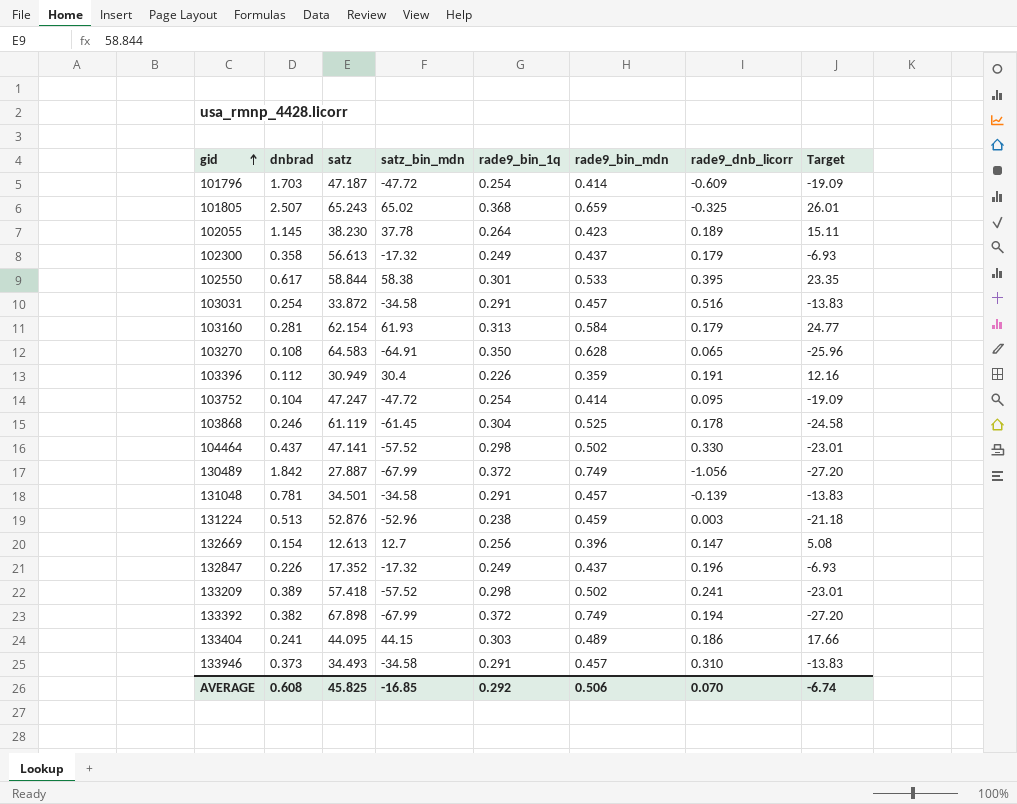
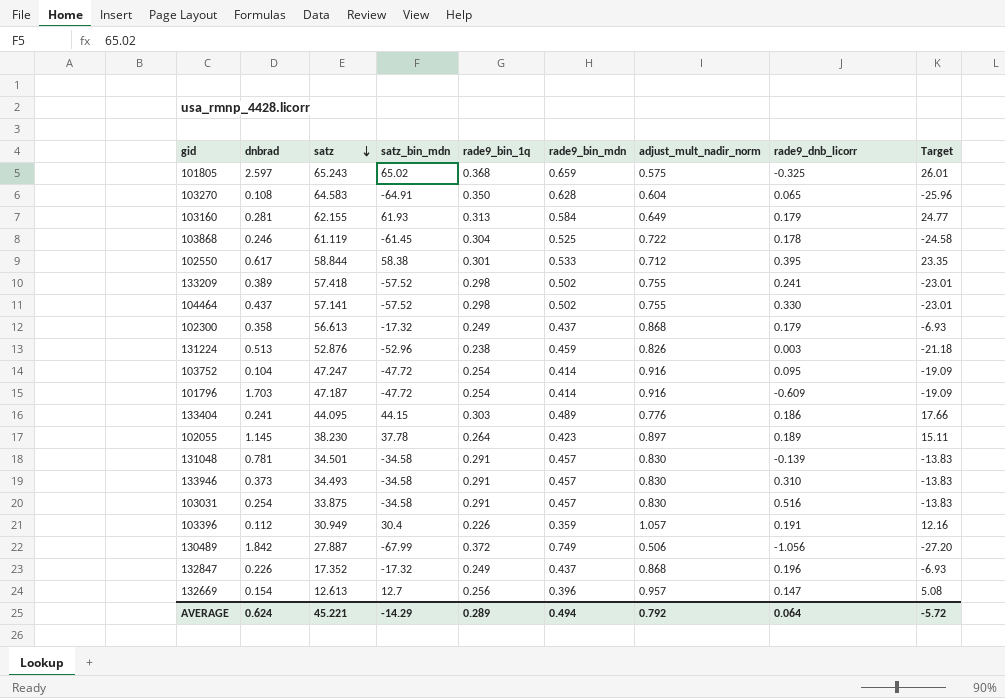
row order: gid ascending -> satz descending
column adjust_mult_nadir_norm | position: none -> 7
row 133392: 0.382 | 67.898 | -67.99 | 0.372 | 0.749 | 0.194 | -27.20 -> none
101805 | dnbrad: 2.507 -> 2.597
103160 | satz: 62.154 -> 62.155
104464 | satz: 47.141 -> 57.141
103031 | satz: 33.872 -> 33.875
AVERAGE | dnbrad: 0.608 -> 0.624
AVERAGE | satz: 45.825 -> 45.221
AVERAGE | satz_bin_mdn: -16.85 -> -14.29
AVERAGE | rade9_bin_1q: 0.292 -> 0.289
AVERAGE | rade9_bin_mdn: 0.506 -> 0.494
AVERAGE | rade9_dnb_licorr: 0.070 -> 0.064
AVERAGE | Target: -6.74 -> -5.72

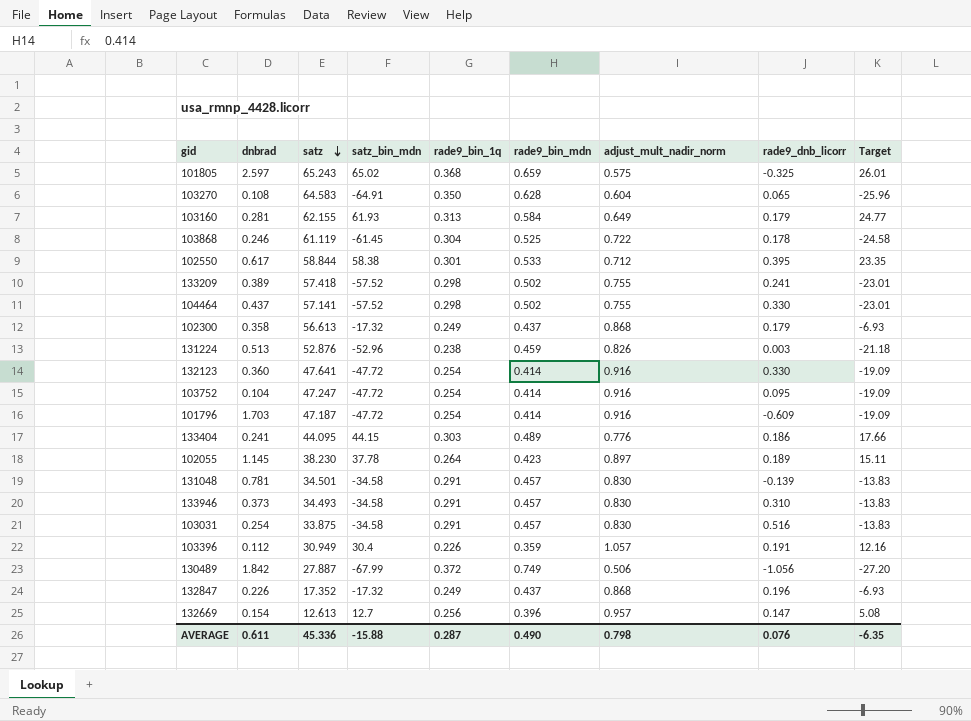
row 132123: none -> 0.360 | 47.641 | -47.72 | 0.254 | 0.414 | 0.916 | 0.330 | -19.09
AVERAGE | dnbrad: 0.624 -> 0.611
AVERAGE | satz: 45.221 -> 45.336
AVERAGE | satz_bin_mdn: -14.29 -> -15.88
AVERAGE | rade9_bin_1q: 0.289 -> 0.287
AVERAGE | rade9_bin_mdn: 0.494 -> 0.490
AVERAGE | adjust_mult_nadir_norm: 0.792 -> 0.798
AVERAGE | rade9_dnb_licorr: 0.064 -> 0.076
AVERAGE | Target: -5.72 -> -6.35

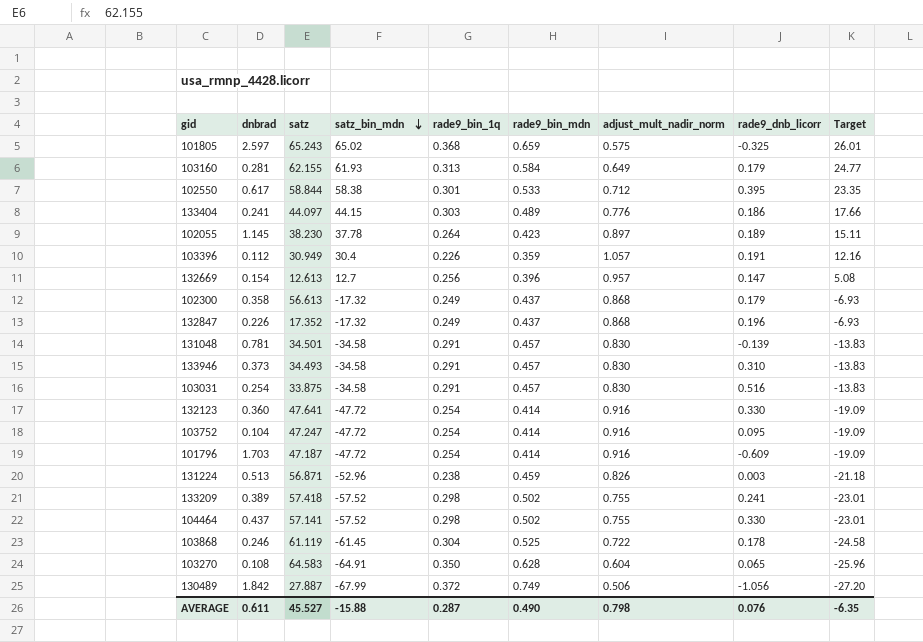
row order: satz descending -> satz_bin_mdn descending
133404 | satz: 44.095 -> 44.097
131224 | satz: 52.876 -> 56.871
AVERAGE | satz: 45.336 -> 45.527

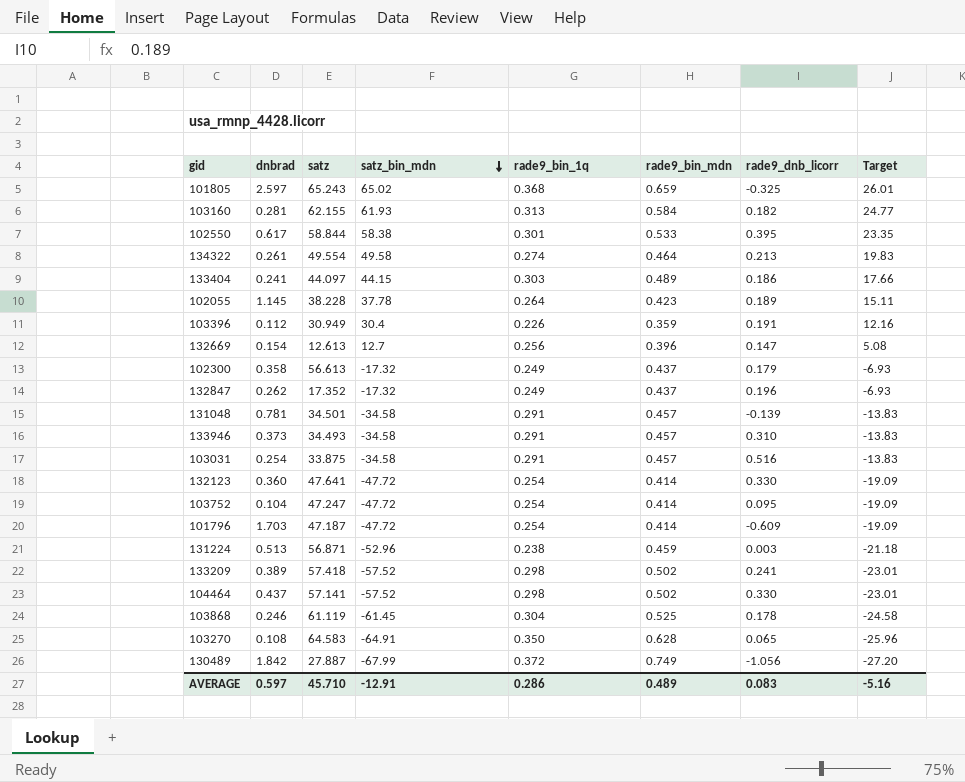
column adjust_mult_nadir_norm | position: 7 -> none
103160 | rade9_dnb_licorr: 0.179 -> 0.182
row 134322: none -> 0.261 | 49.554 | 49.58 | 0.274 | 0.464 | 0.213 | 19.83
102055 | satz: 38.230 -> 38.228
132847 | dnbrad: 0.226 -> 0.262
AVERAGE | dnbrad: 0.611 -> 0.597
AVERAGE | satz: 45.527 -> 45.710
AVERAGE | satz_bin_mdn: -15.88 -> -12.91
AVERAGE | rade9_bin_1q: 0.287 -> 0.286
AVERAGE | rade9_bin_mdn: 0.490 -> 0.489
AVERAGE | rade9_dnb_licorr: 0.076 -> 0.083
AVERAGE | Target: -6.35 -> -5.16

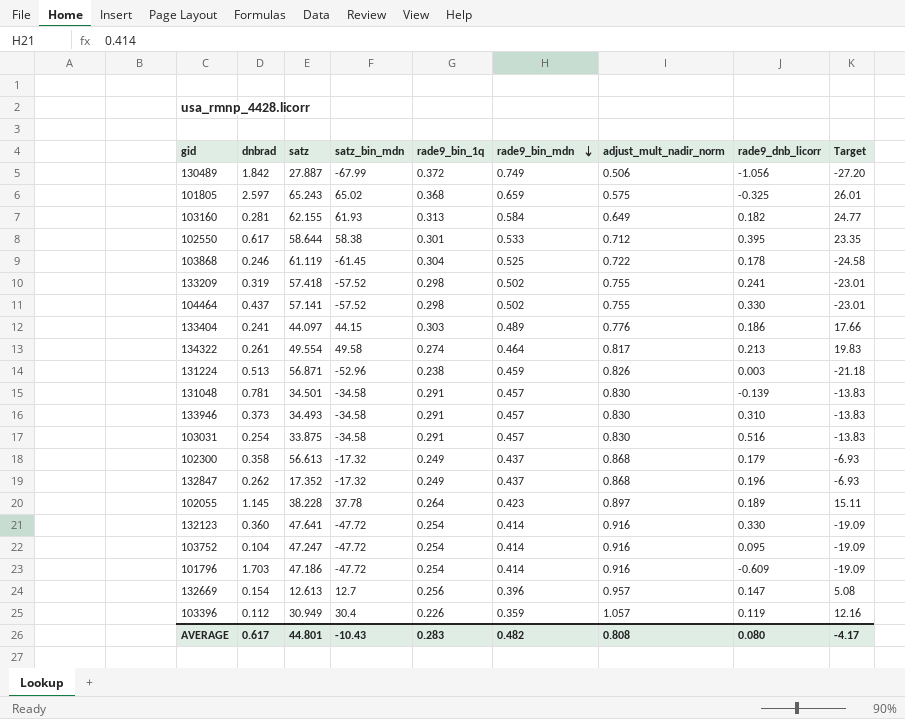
row order: satz_bin_mdn descending -> rade9_bin_mdn descending
column adjust_mult_nadir_norm | position: none -> 7
row 103270: 0.108 | 64.583 | -64.91 | 0.350 | 0.628 | 0.065 | -25.96 -> none
102550 | satz: 58.844 -> 58.644
133209 | dnbrad: 0.389 -> 0.319
101796 | satz: 47.187 -> 47.186
103396 | rade9_dnb_licorr: 0.191 -> 0.119
AVERAGE | dnbrad: 0.597 -> 0.617
AVERAGE | satz: 45.710 -> 44.801
AVERAGE | satz_bin_mdn: -12.91 -> -10.43
AVERAGE | rade9_bin_1q: 0.286 -> 0.283
AVERAGE | rade9_bin_mdn: 0.489 -> 0.482
AVERAGE | rade9_dnb_licorr: 0.083 -> 0.080
AVERAGE | Target: -5.16 -> -4.17

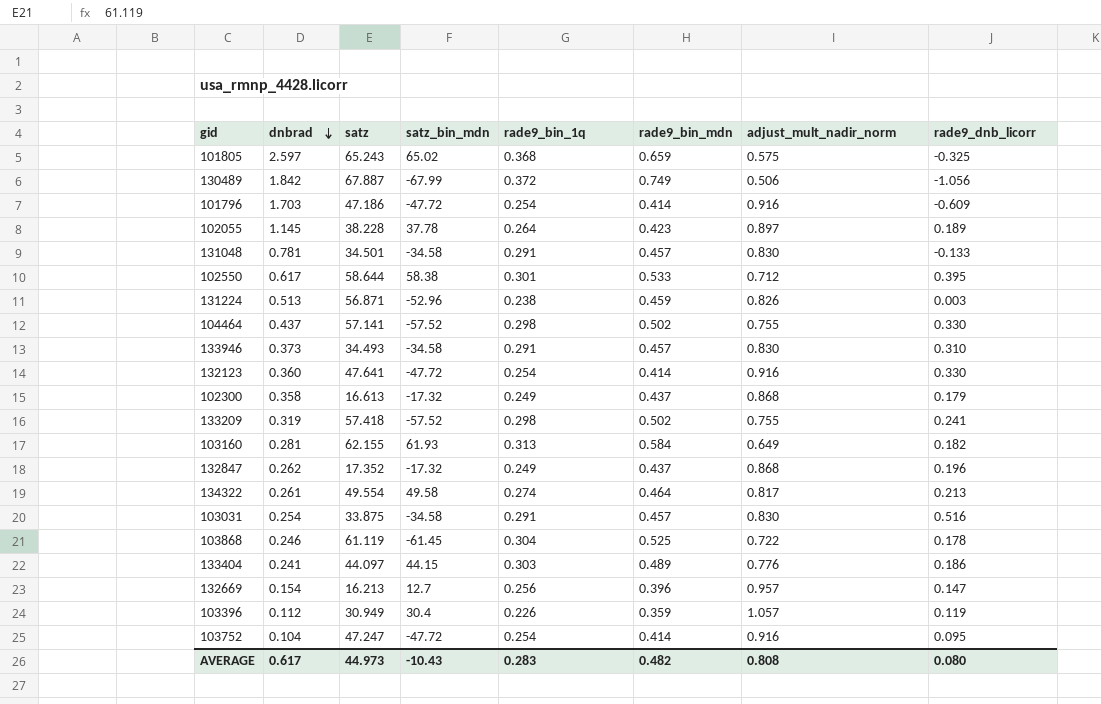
row order: rade9_bin_mdn descending -> dnbrad descending
column Target | formula: [satz_bin_mdn] * 0.4 -> none
130489 | satz: 27.887 -> 67.887
131048 | rade9_dnb_licorr: -0.139 -> -0.133
102300 | satz: 56.613 -> 16.613
132669 | satz: 12.613 -> 16.213
AVERAGE | satz: 44.801 -> 44.973

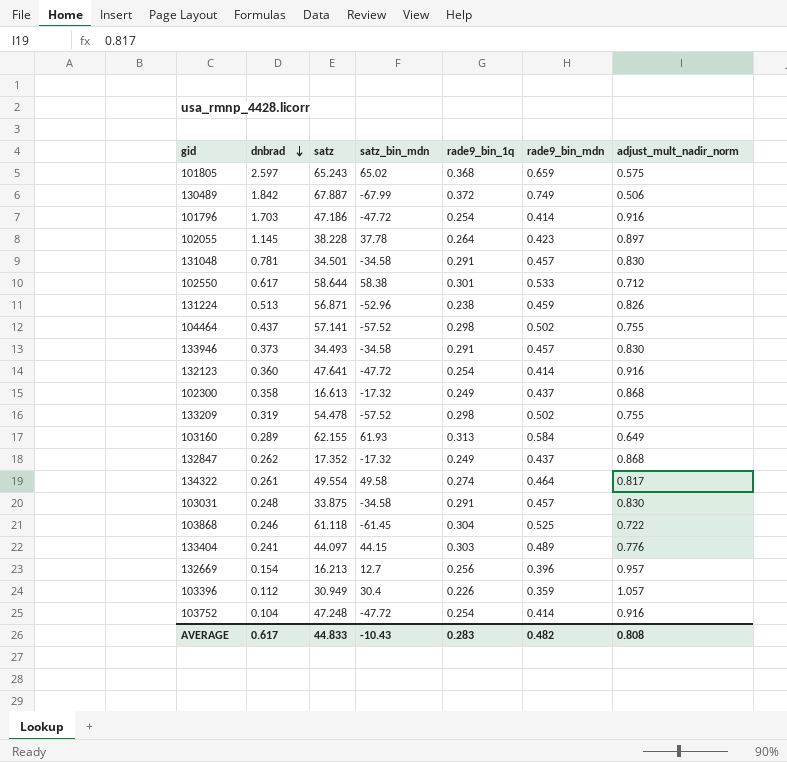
column rade9_dnb_licorr | position: 8 -> none
133209 | satz: 57.418 -> 54.478
103160 | dnbrad: 0.281 -> 0.289
103031 | dnbrad: 0.254 -> 0.248
103868 | satz: 61.119 -> 61.118
103752 | satz: 47.247 -> 47.248
AVERAGE | satz: 44.973 -> 44.833

